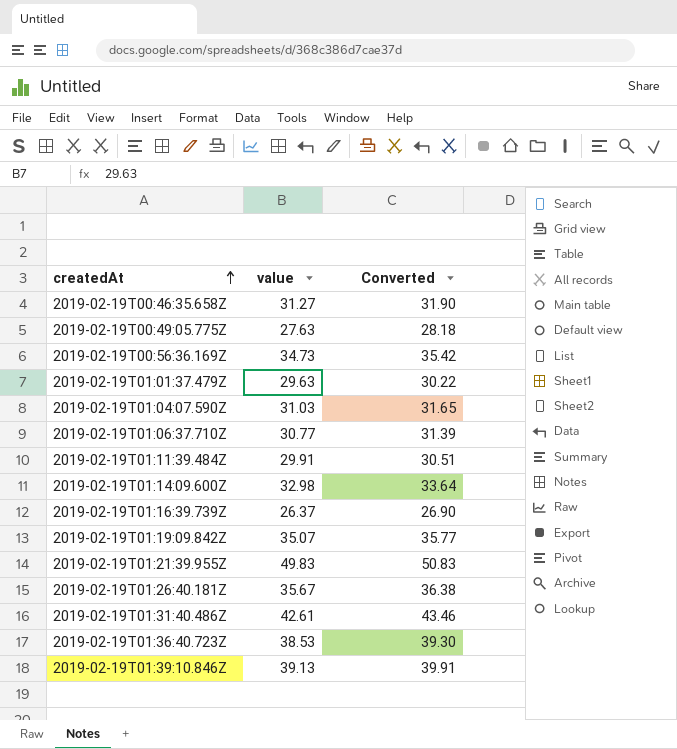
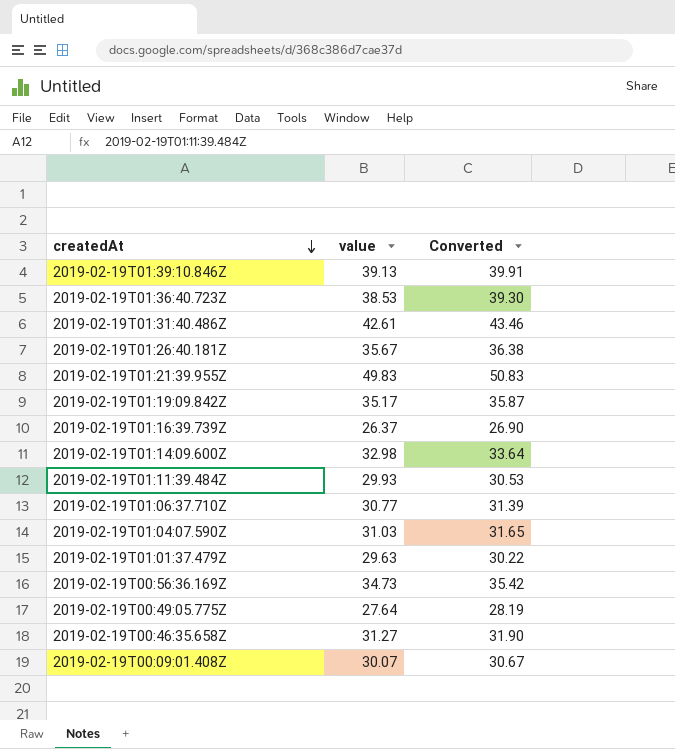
row order: createdAt ascending -> createdAt descending
2019-02-19T01:19:09.842Z | value: 35.07 -> 35.17
2019-02-19T01:19:09.842Z | Converted: 35.77 -> 35.87
2019-02-19T01:11:39.484Z | value: 29.91 -> 29.93
2019-02-19T01:11:39.484Z | Converted: 30.51 -> 30.53
2019-02-19T00:49:05.775Z | value: 27.63 -> 27.64
2019-02-19T00:49:05.775Z | Converted: 28.18 -> 28.19
row 2019-02-19T00:09:01.408Z: none -> 30.07 | 30.67

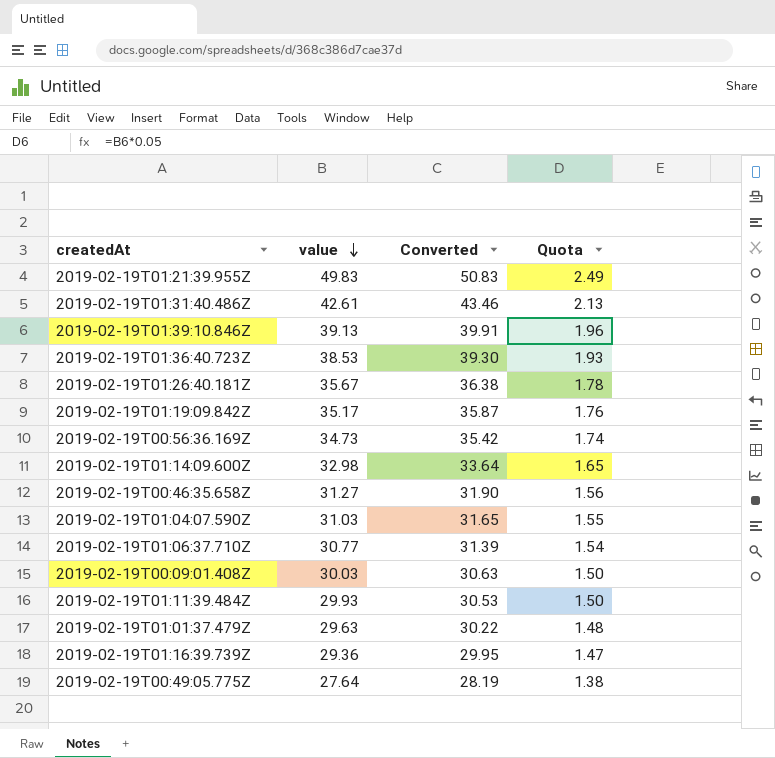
row order: createdAt descending -> value descending
column Quota | formula: none -> [value] * 0.05
2019-02-19T00:09:01.408Z | value: 30.07 -> 30.03
2019-02-19T00:09:01.408Z | Converted: 30.67 -> 30.63
2019-02-19T01:16:39.739Z | value: 26.37 -> 29.36
2019-02-19T01:16:39.739Z | Converted: 26.90 -> 29.95

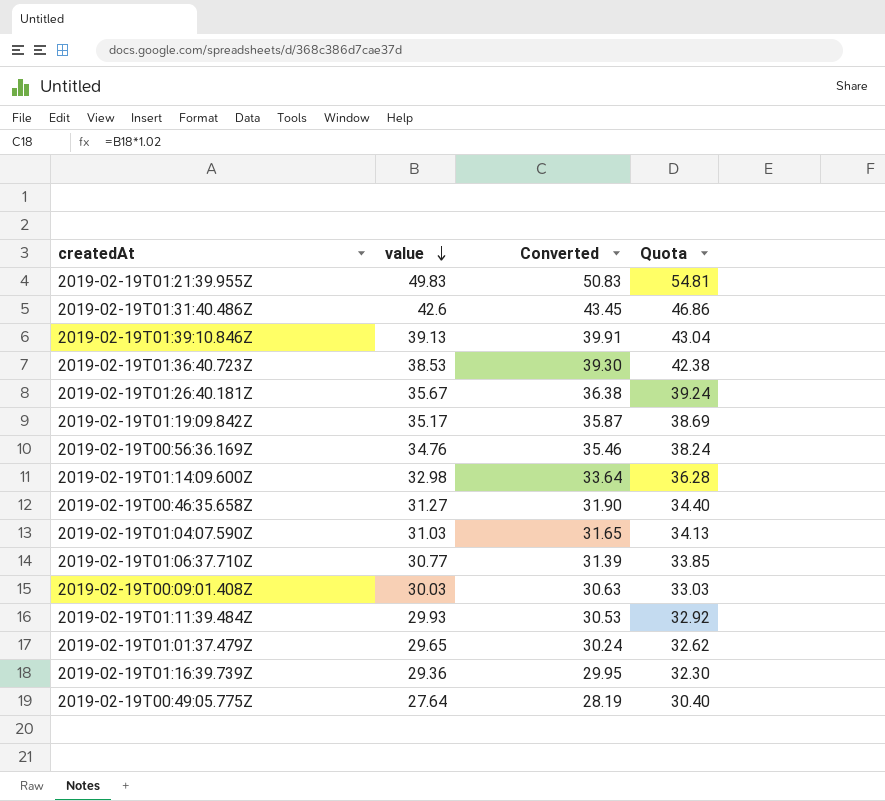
column Quota | formula: [value] * 0.05 -> [value] * 1.1
2019-02-19T01:31:40.486Z | value: 42.61 -> 42.6
2019-02-19T01:31:40.486Z | Converted: 43.46 -> 43.45
2019-02-19T00:56:36.169Z | value: 34.73 -> 34.76
2019-02-19T00:56:36.169Z | Converted: 35.42 -> 35.46
2019-02-19T01:01:37.479Z | value: 29.63 -> 29.65
2019-02-19T01:01:37.479Z | Converted: 30.22 -> 30.24

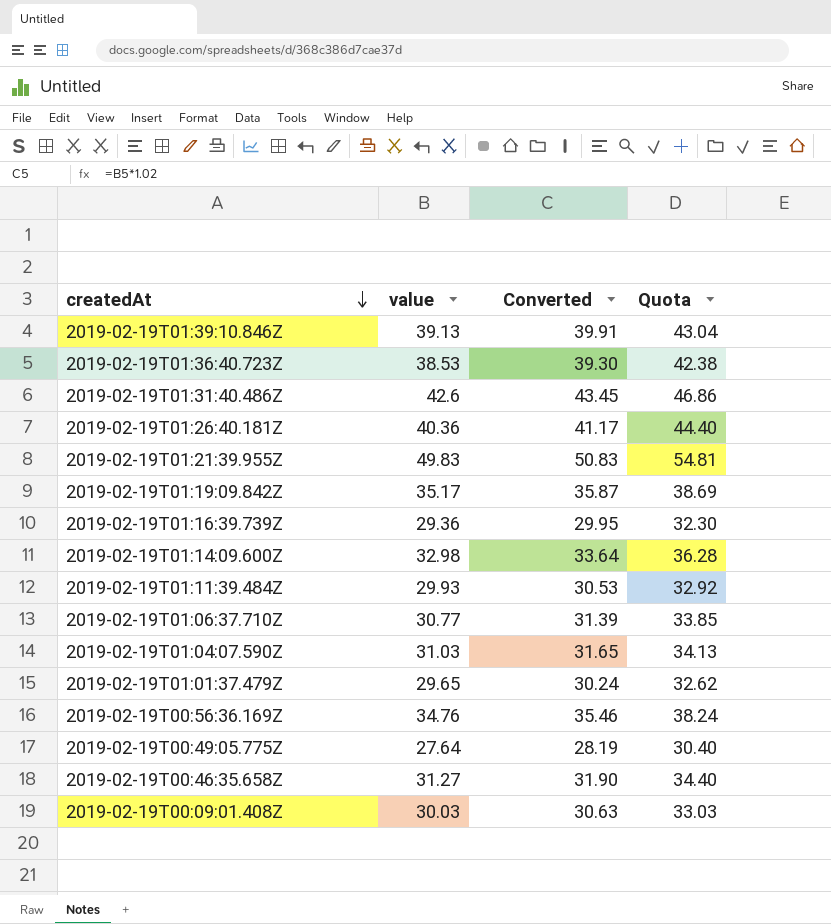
row order: value descending -> createdAt descending
2019-02-19T01:26:40.181Z | value: 35.67 -> 40.36
2019-02-19T01:26:40.181Z | Converted: 36.38 -> 41.17
2019-02-19T01:26:40.181Z | Quota: 39.24 -> 44.40

